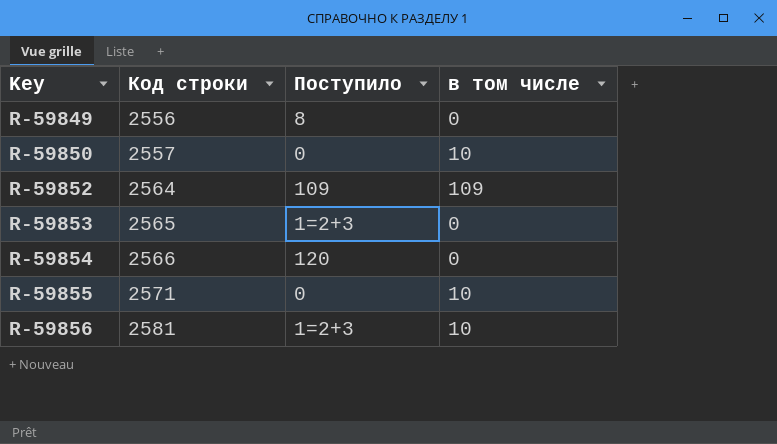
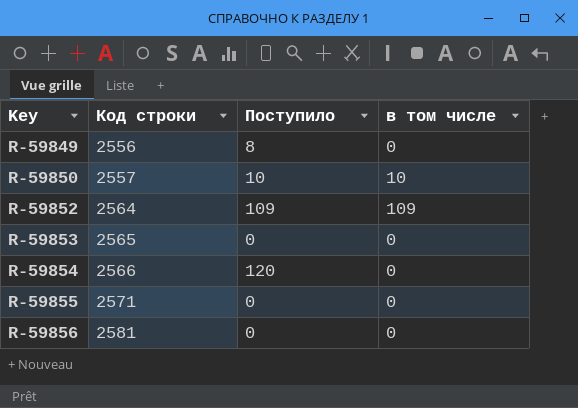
R-59850 | Поступило: 0 -> 10
R-59853 | Поступило: 1=2+3 -> 0
R-59855 | в том числе: 10 -> 0
R-59856 | Поступило: 1=2+3 -> 0
R-59856 | в том числе: 10 -> 0

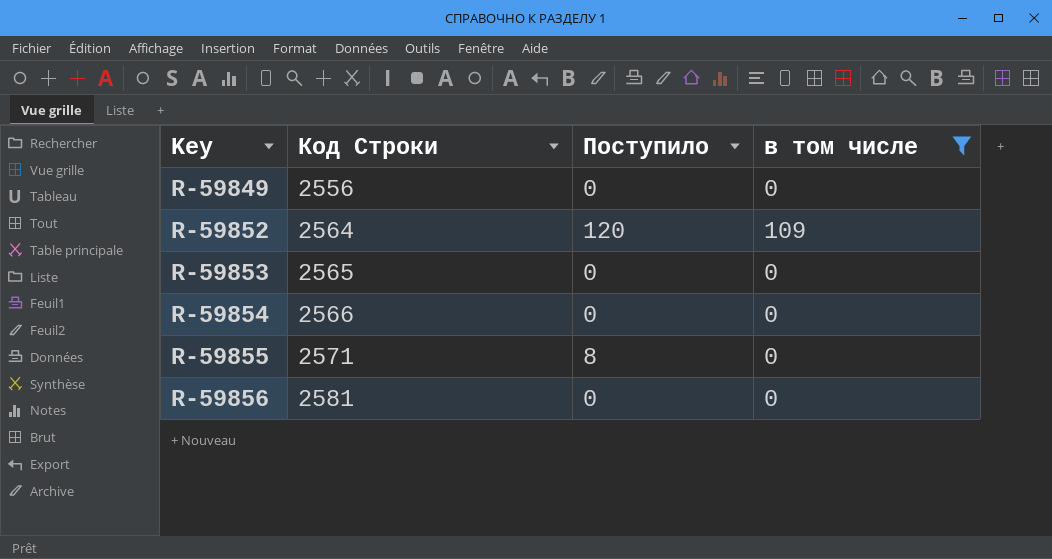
filter: none -> в том числе != 10
column name: Код строки -> Код Строки
R-59849 | Поступило: 8 -> 0
R-59852 | Поступило: 109 -> 120
R-59854 | Поступило: 120 -> 0
R-59855 | Поступило: 0 -> 8

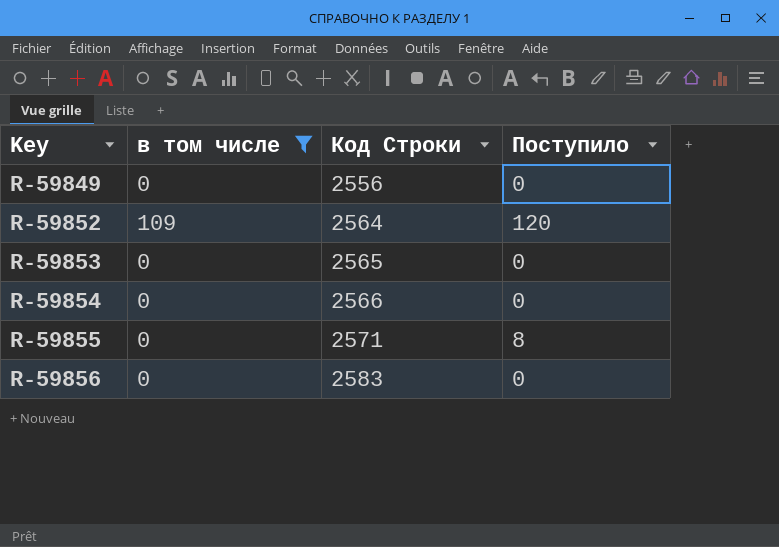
column в том числе | position: 4 -> 2
R-59856 | Код Строки: 2581 -> 2583

